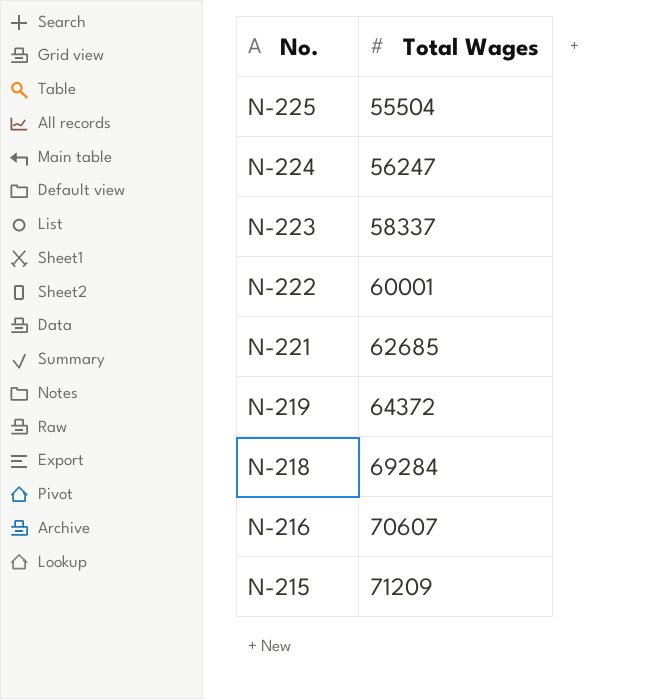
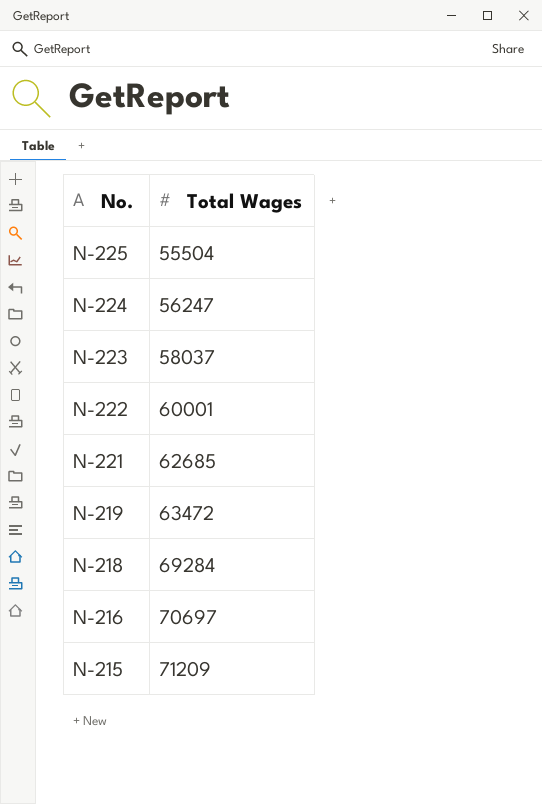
N-223 | Total Wages: 58337 -> 58037
N-219 | Total Wages: 64372 -> 63472
N-216 | Total Wages: 70607 -> 70697

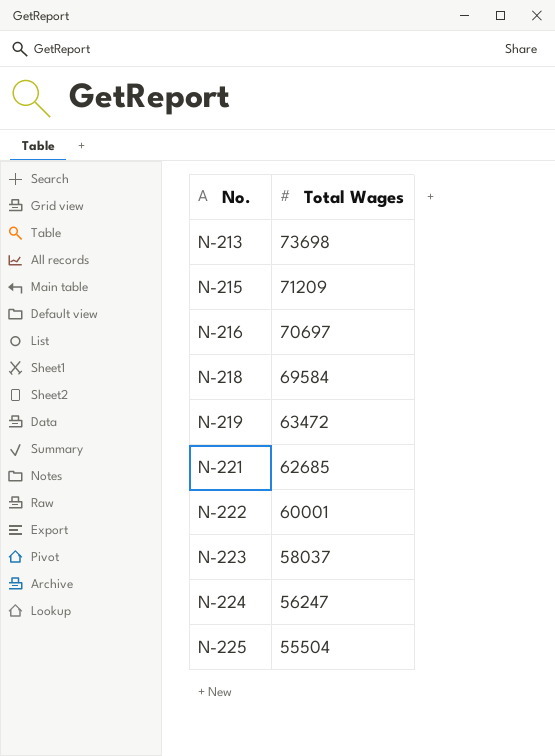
row order: No. descending -> No. ascending
row N-213: none -> 73698
N-218 | Total Wages: 69284 -> 69584

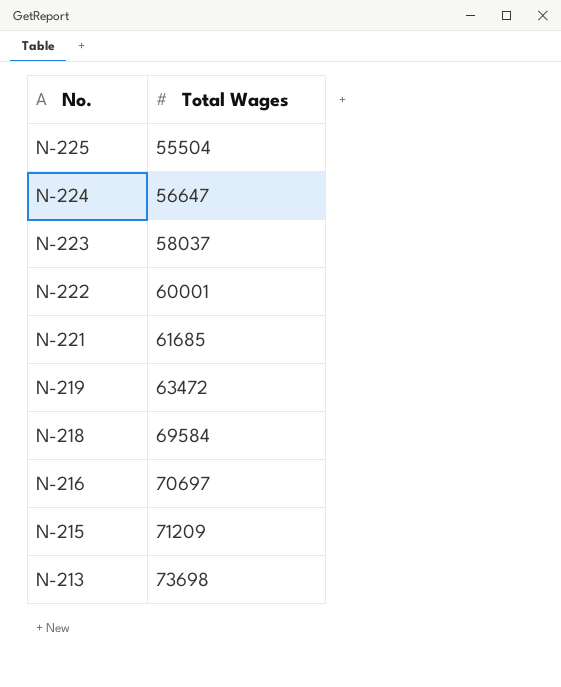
row order: No. ascending -> No. descending
N-224 | Total Wages: 56247 -> 56647
N-221 | Total Wages: 62685 -> 61685

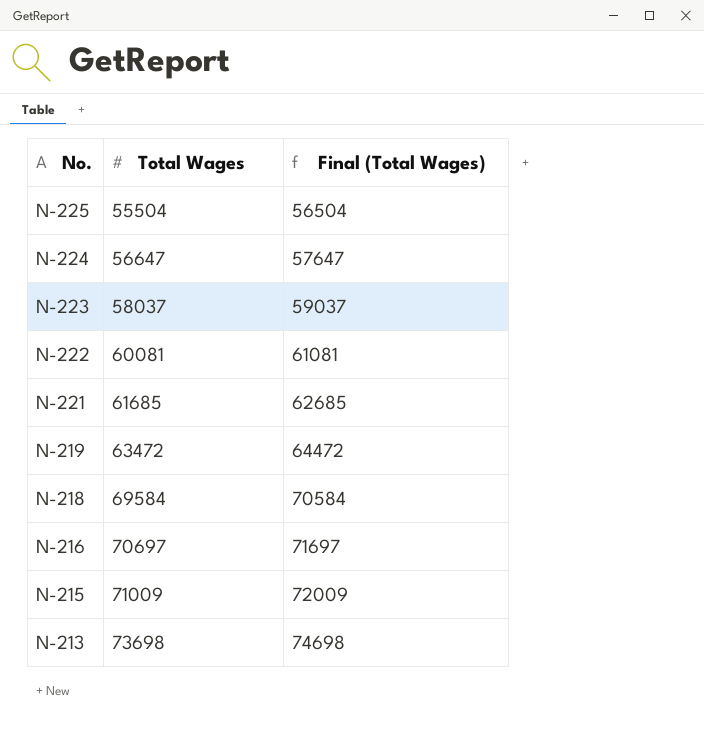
column Final (Total Wages) | formula: none -> [Total Wages] + 1000
N-222 | Total Wages: 60001 -> 60081
N-215 | Total Wages: 71209 -> 71009

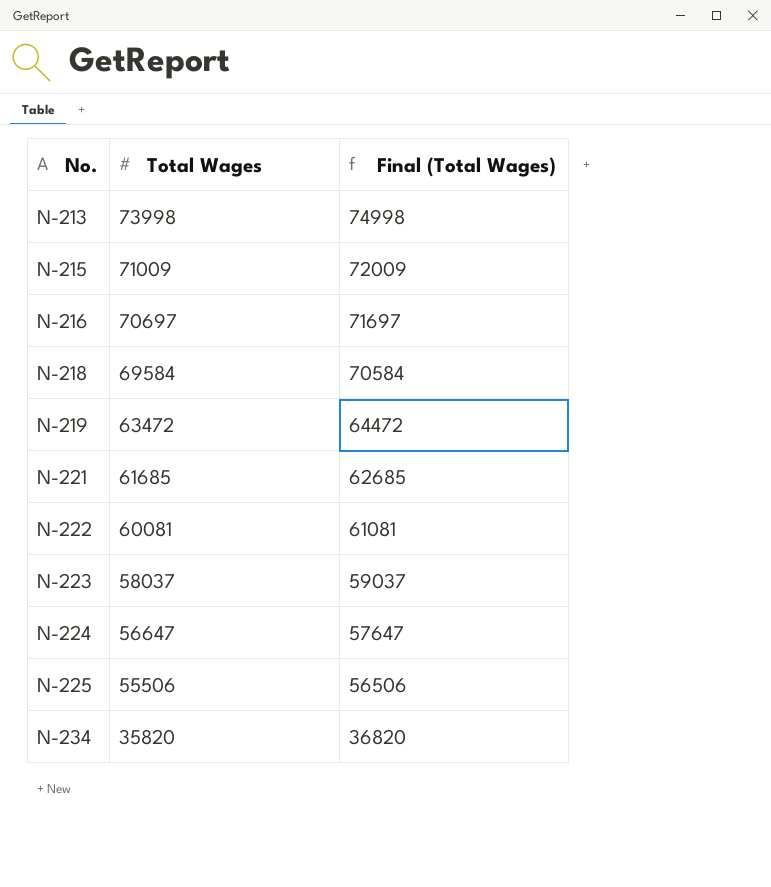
row order: No. descending -> No. ascending
N-213 | Total Wages: 73698 -> 73998
N-213 | Final (Total Wages): 74698 -> 74998
N-225 | Total Wages: 55504 -> 55506
N-225 | Final (Total Wages): 56504 -> 56506
row N-234: none -> 35820 | 36820

